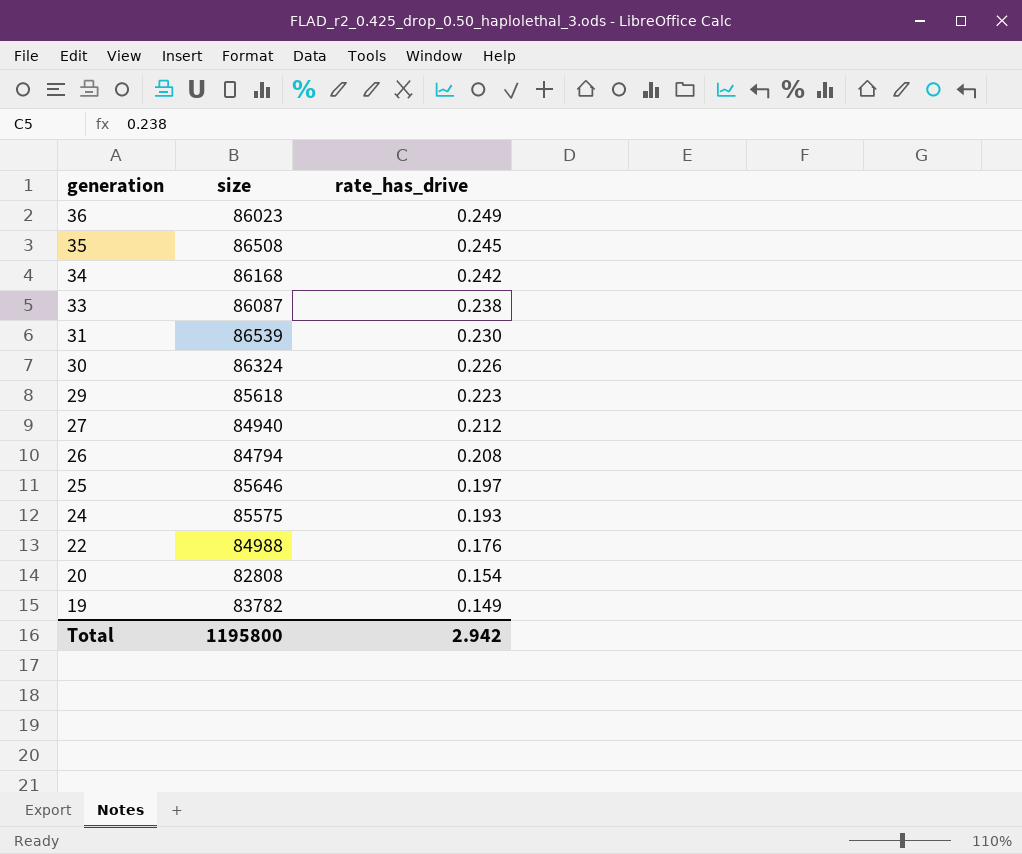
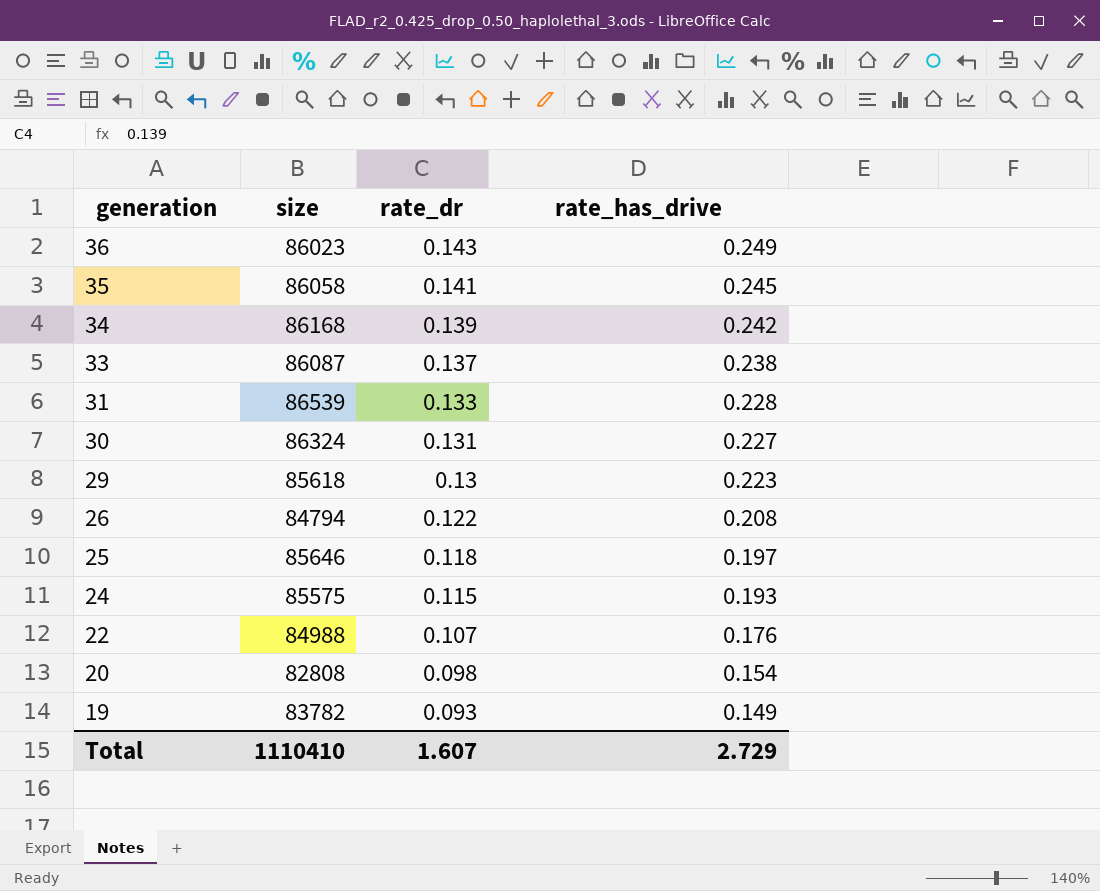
column rate_dr | position: none -> 3
row 27: 84940 | 0.212 -> none
35 | size: 86508 -> 86058
31 | rate_has_drive: 0.230 -> 0.228
30 | rate_has_drive: 0.226 -> 0.227
Total | size: 1195800 -> 1110410
Total | rate_has_drive: 2.942 -> 2.729

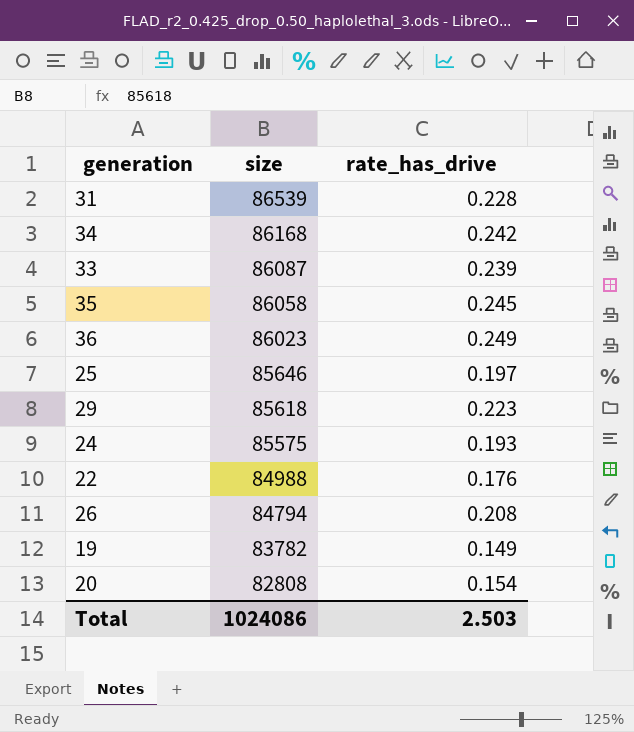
row order: generation descending -> size descending
column rate_dr | position: 3 -> none
row 30: 86324 | 0.131 | 0.227 -> none
33 | rate_has_drive: 0.238 -> 0.239
Total | size: 1110410 -> 1024086
Total | rate_has_drive: 2.729 -> 2.503

